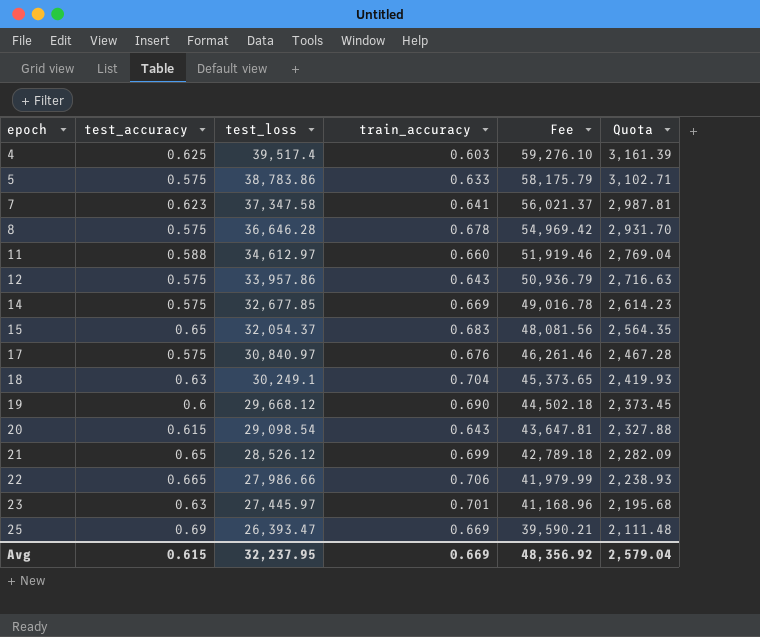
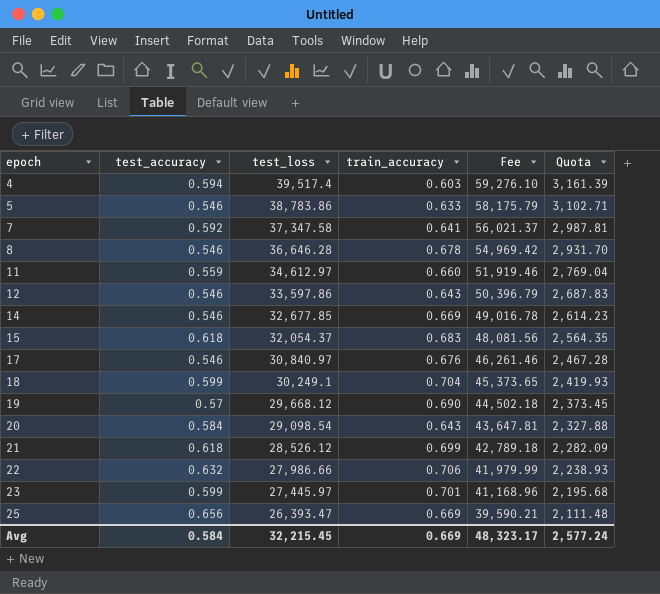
4 | test_accuracy: 0.625 -> 0.594
5 | test_accuracy: 0.575 -> 0.546
7 | test_accuracy: 0.623 -> 0.592
8 | test_accuracy: 0.575 -> 0.546
11 | test_accuracy: 0.588 -> 0.559
12 | test_accuracy: 0.575 -> 0.546
12 | test_loss: 33,957.86 -> 33,597.86
12 | Fee: 50,936.79 -> 50,396.79
12 | Quota: 2,716.63 -> 2,687.83
14 | test_accuracy: 0.575 -> 0.546
15 | test_accuracy: 0.65 -> 0.618
17 | test_accuracy: 0.575 -> 0.546
18 | test_accuracy: 0.63 -> 0.599
19 | test_accuracy: 0.6 -> 0.57
20 | test_accuracy: 0.615 -> 0.584
21 | test_accuracy: 0.65 -> 0.618
22 | test_accuracy: 0.665 -> 0.632
23 | test_accuracy: 0.63 -> 0.599
25 | test_accuracy: 0.69 -> 0.656
Avg | test_accuracy: 0.615 -> 0.584
Avg | test_loss: 32,237.95 -> 32,215.45
Avg | Fee: 48,356.92 -> 48,323.17
Avg | Quota: 2,579.04 -> 2,577.24

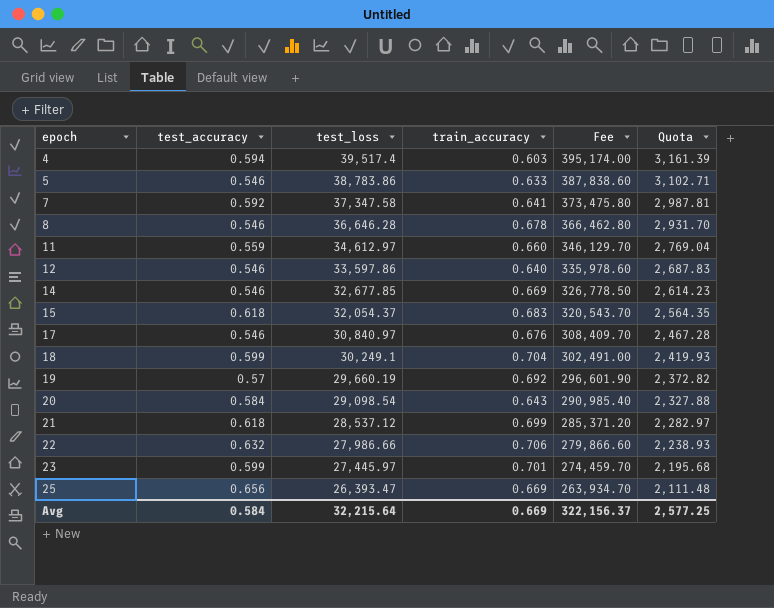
column Fee | formula: [test_loss] * 1.5 -> [test_loss] * 10
12 | train_accuracy: 0.643 -> 0.640
19 | test_loss: 29,668.12 -> 29,660.19
19 | train_accuracy: 0.690 -> 0.692
19 | Quota: 2,373.45 -> 2,372.82
21 | test_loss: 28,526.12 -> 28,537.12
21 | Quota: 2,282.09 -> 2,282.97
Avg | test_loss: 32,215.45 -> 32,215.64
Avg | Fee: 48,323.17 -> 322,156.37
Avg | Quota: 2,577.24 -> 2,577.25

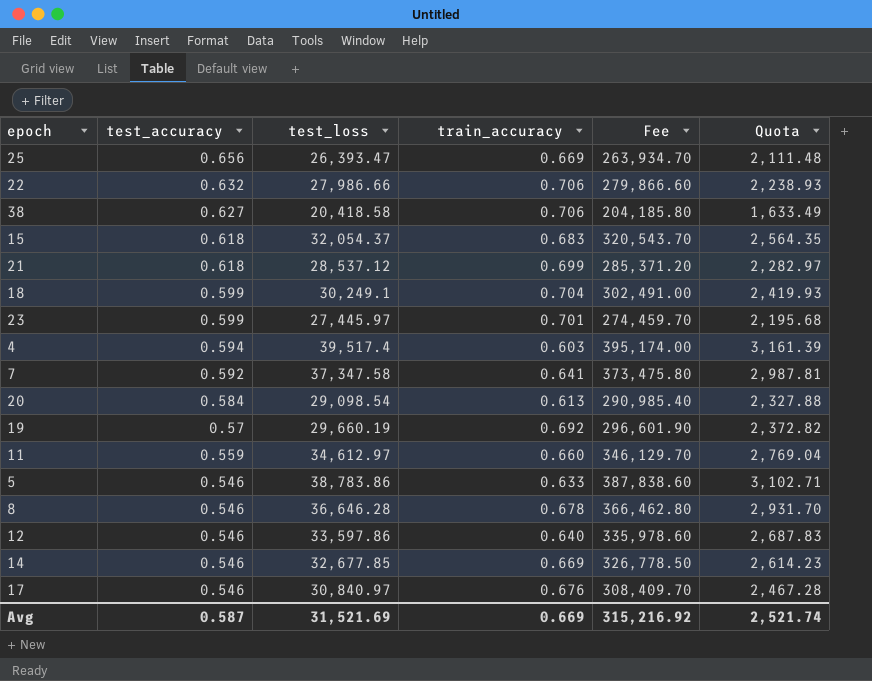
row order: epoch ascending -> test_accuracy descending
row 38: none -> 0.627 | 20,418.58 | 0.706 | 204,185.80 | 1,633.49
20 | train_accuracy: 0.643 -> 0.613
Avg | test_accuracy: 0.584 -> 0.587
Avg | test_loss: 32,215.64 -> 31,521.69
Avg | Fee: 322,156.37 -> 315,216.92
Avg | Quota: 2,577.25 -> 2,521.74

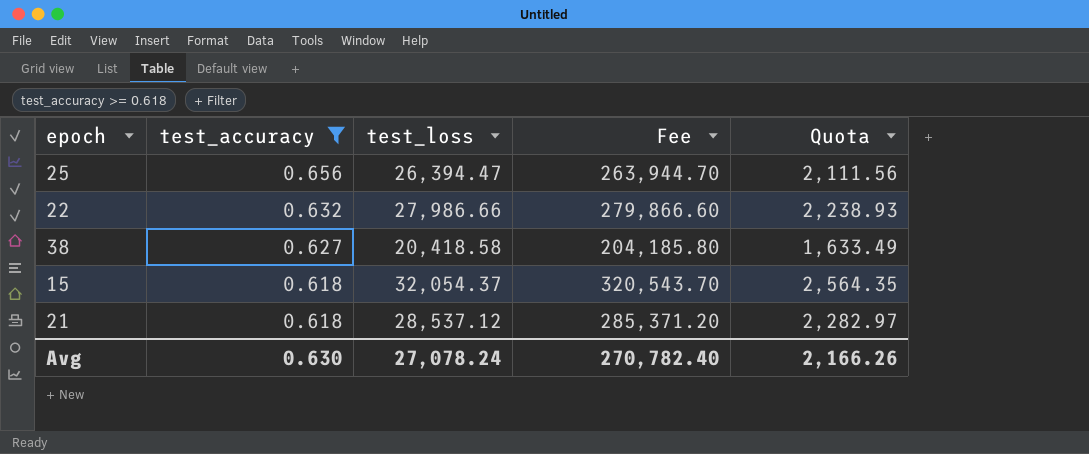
filter: none -> test_accuracy >= 0.618
column train_accuracy | position: 4 -> none
25 | test_loss: 26,393.47 -> 26,394.47
25 | Fee: 263,934.70 -> 263,944.70
25 | Quota: 2,111.48 -> 2,111.56
Avg | test_accuracy: 0.587 -> 0.630
Avg | test_loss: 31,521.69 -> 27,078.24
Avg | Fee: 315,216.92 -> 270,782.40
Avg | Quota: 2,521.74 -> 2,166.26

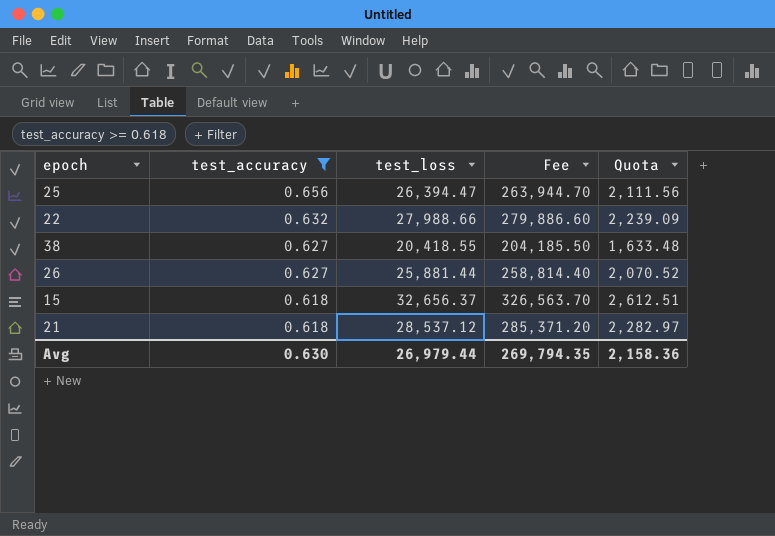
22 | test_loss: 27,986.66 -> 27,988.66
22 | Fee: 279,866.60 -> 279,886.60
22 | Quota: 2,238.93 -> 2,239.09
38 | test_loss: 20,418.58 -> 20,418.55
38 | Fee: 204,185.80 -> 204,185.50
38 | Quota: 1,633.49 -> 1,633.48
row 26: none -> 0.627 | 25,881.44 | 258,814.40 | 2,070.52
15 | test_loss: 32,054.37 -> 32,656.37
15 | Fee: 320,543.70 -> 326,563.70
15 | Quota: 2,564.35 -> 2,612.51
Avg | test_loss: 27,078.24 -> 26,979.44
Avg | Fee: 270,782.40 -> 269,794.35
Avg | Quota: 2,166.26 -> 2,158.36

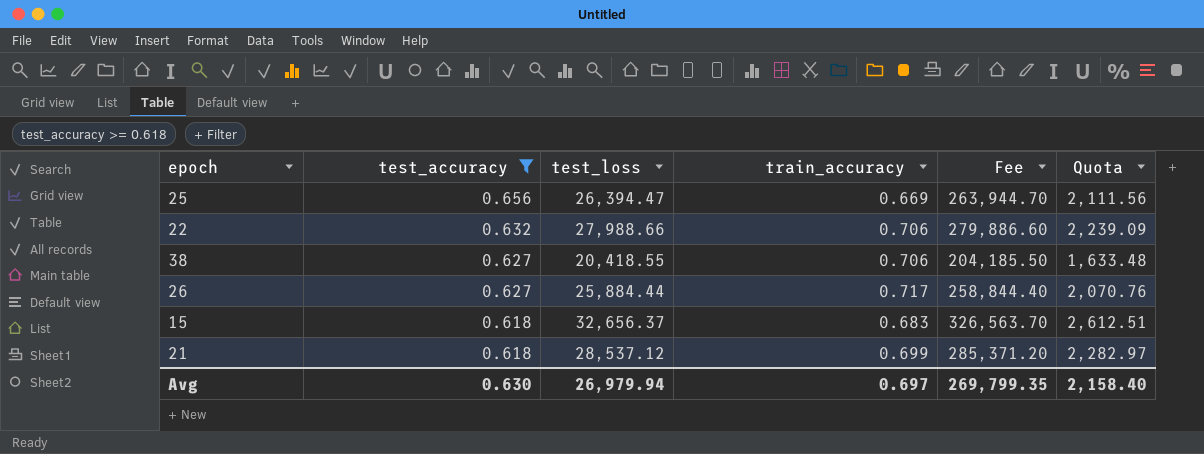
column train_accuracy | position: none -> 4
26 | test_loss: 25,881.44 -> 25,884.44
26 | Fee: 258,814.40 -> 258,844.40
26 | Quota: 2,070.52 -> 2,070.76
Avg | test_loss: 26,979.44 -> 26,979.94
Avg | Fee: 269,794.35 -> 269,799.35
Avg | Quota: 2,158.36 -> 2,158.40

